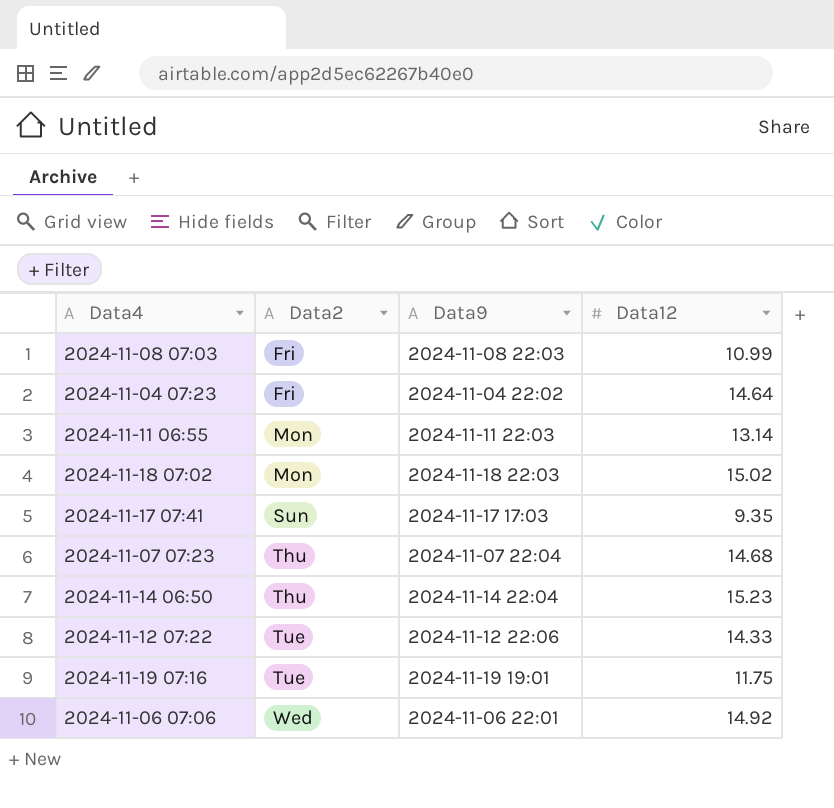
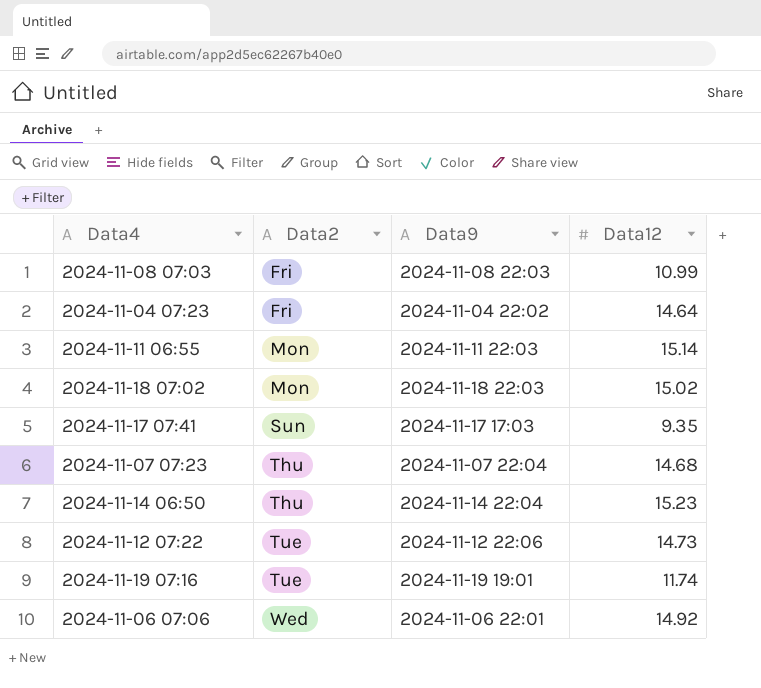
2024-11-11 06:55 | Data12: 13.14 -> 15.14
2024-11-12 07:22 | Data12: 14.33 -> 14.73
2024-11-19 07:16 | Data12: 11.75 -> 11.74

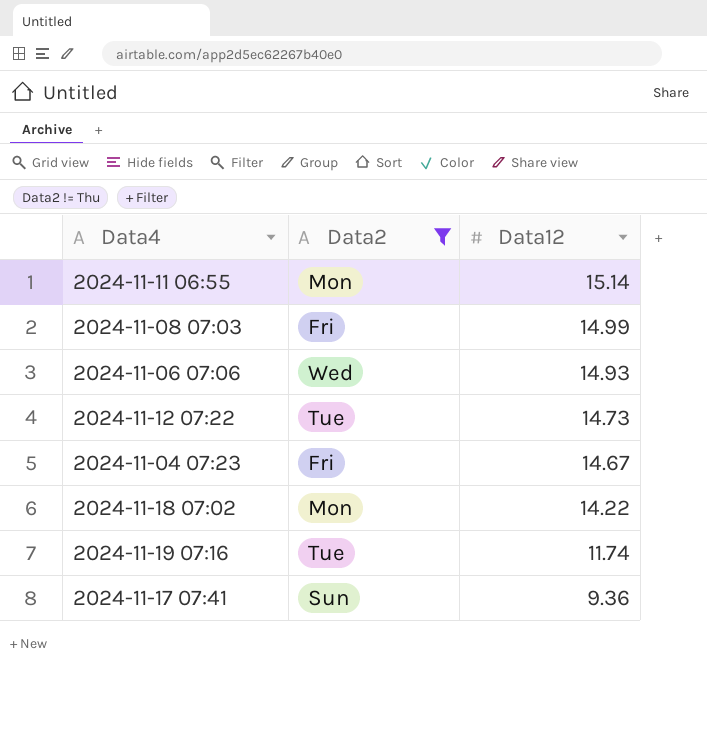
filter: none -> Data2 != Thu
row order: Data2 ascending -> Data12 descending
column Data9 | position: 3 -> none
2024-11-08 07:03 | Data12: 10.99 -> 14.99
2024-11-06 07:06 | Data12: 14.92 -> 14.93
2024-11-04 07:23 | Data12: 14.64 -> 14.67
2024-11-18 07:02 | Data12: 15.02 -> 14.22
2024-11-17 07:41 | Data12: 9.35 -> 9.36

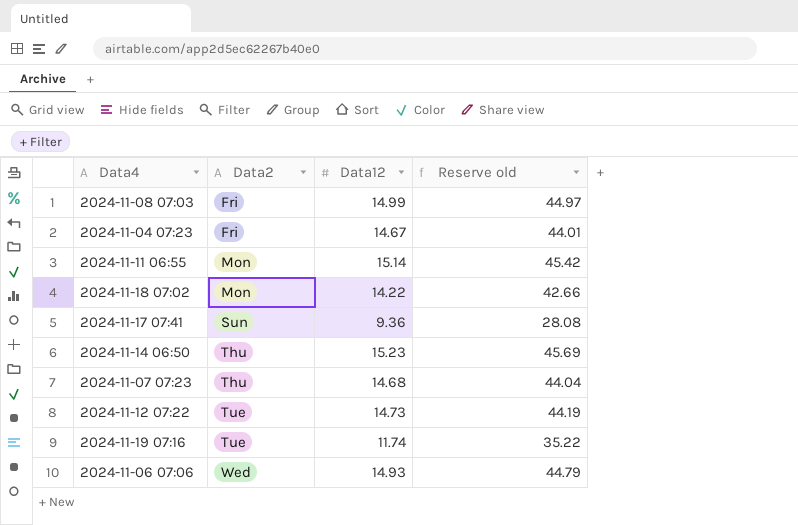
filter: Data2 != Thu -> none
row order: Data12 descending -> Data2 ascending
column Reserve old | formula: none -> [Data12] * 3

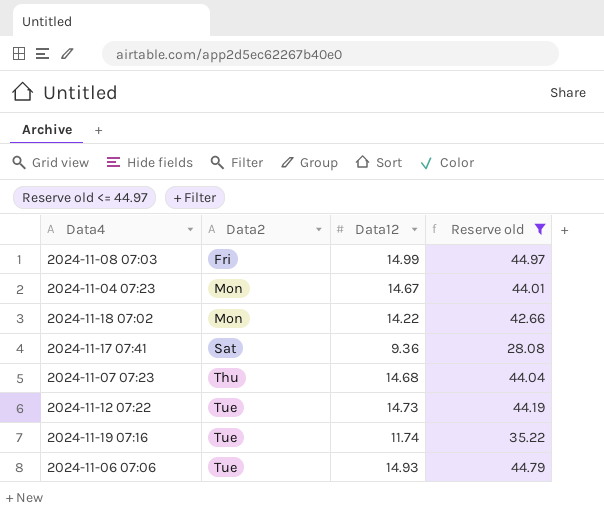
filter: none -> Reserve old <= 44.97
2024-11-04 07:23 | Data2: Fri -> Mon
2024-11-17 07:41 | Data2: Sun -> Sat
2024-11-06 07:06 | Data2: Wed -> Tue

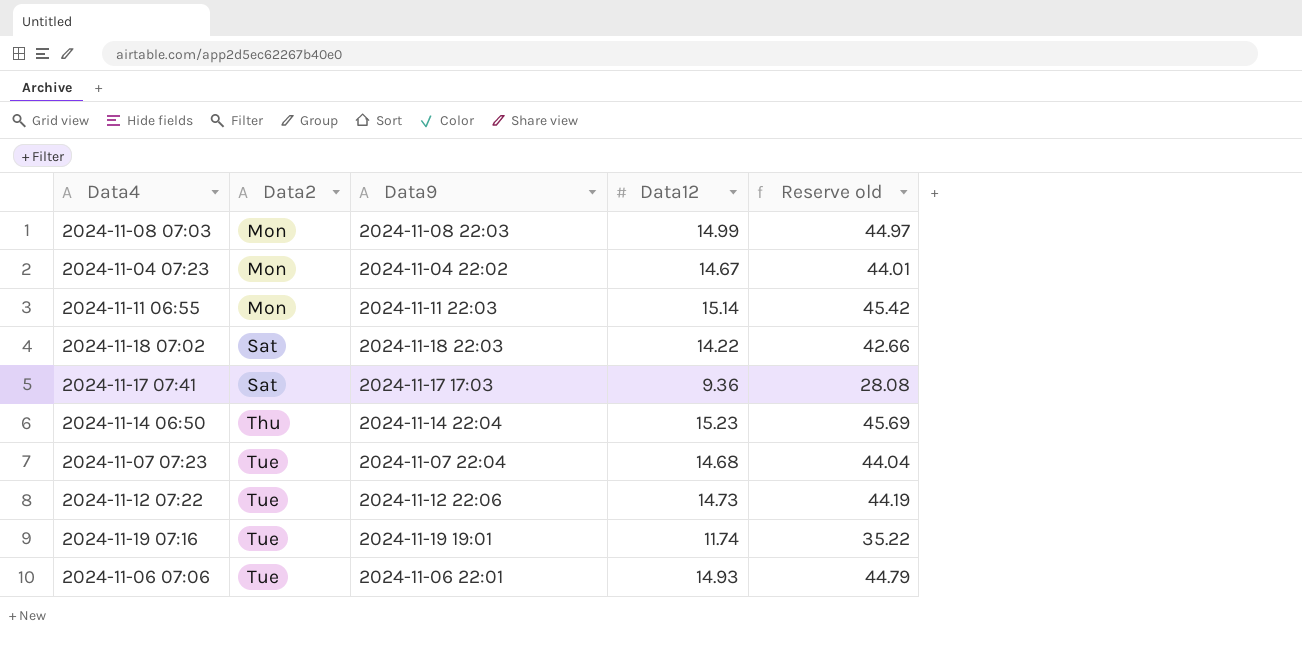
filter: Reserve old <= 44.97 -> none
column Data9 | position: none -> 3
2024-11-08 07:03 | Data2: Fri -> Mon
2024-11-18 07:02 | Data2: Mon -> Sat
2024-11-07 07:23 | Data2: Thu -> Tue

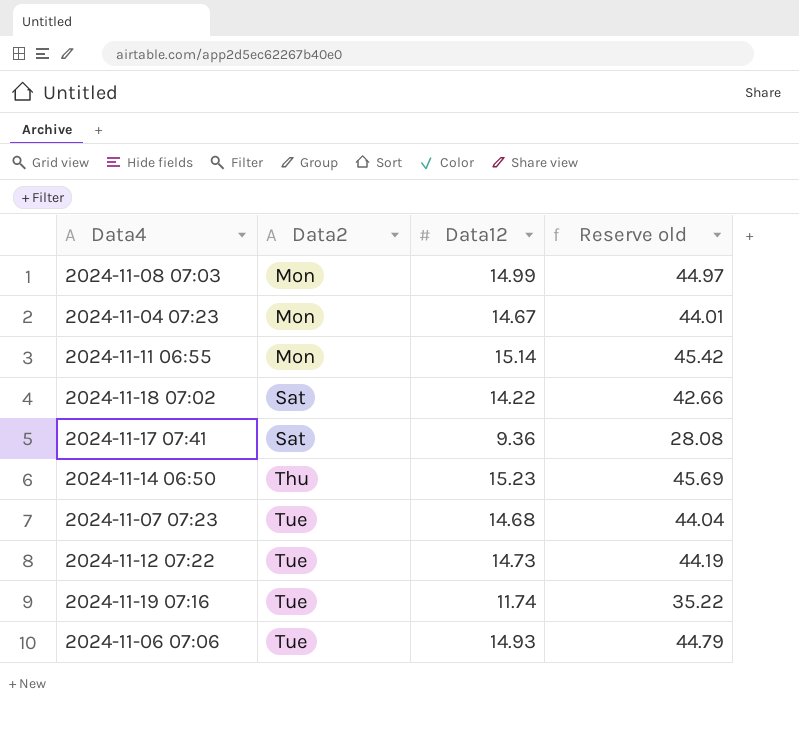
column Data9 | position: 3 -> none

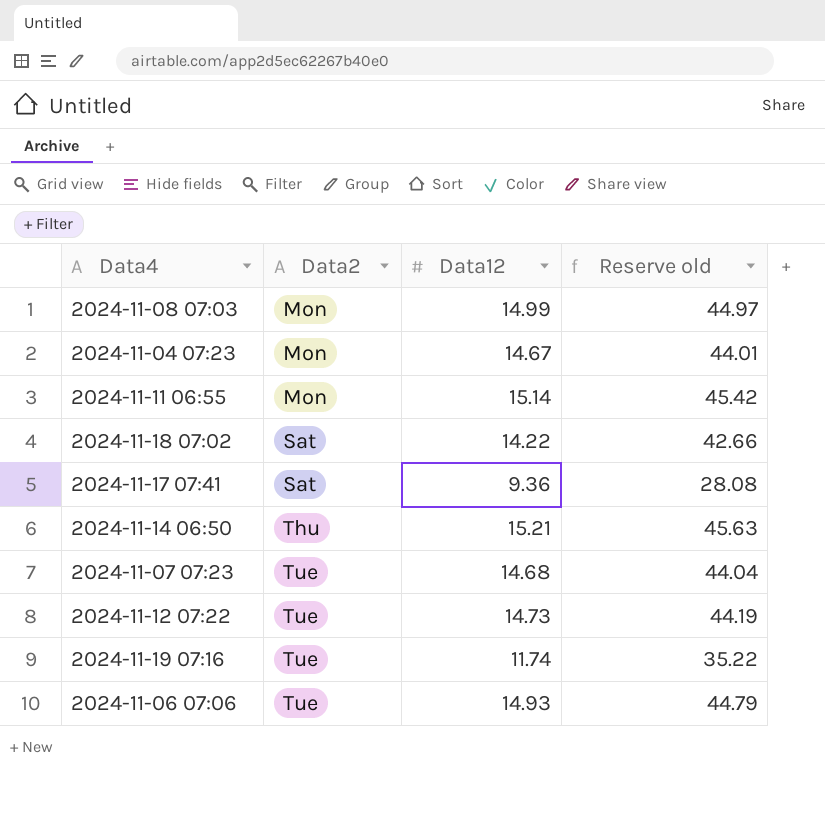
2024-11-14 06:50 | Data12: 15.23 -> 15.21
2024-11-14 06:50 | Reserve old: 45.69 -> 45.63

